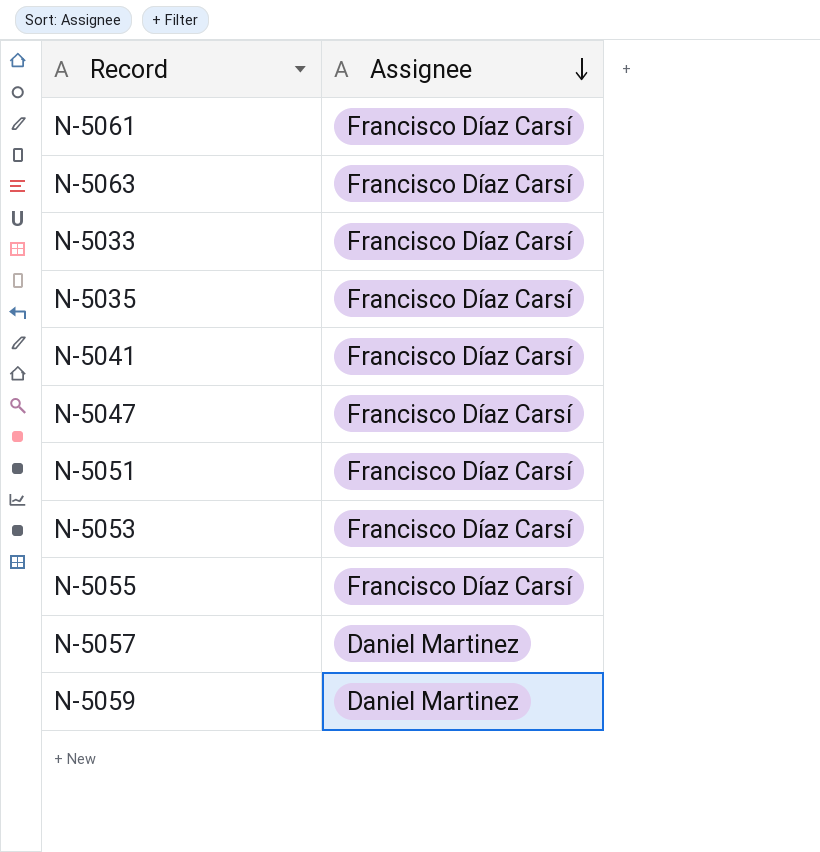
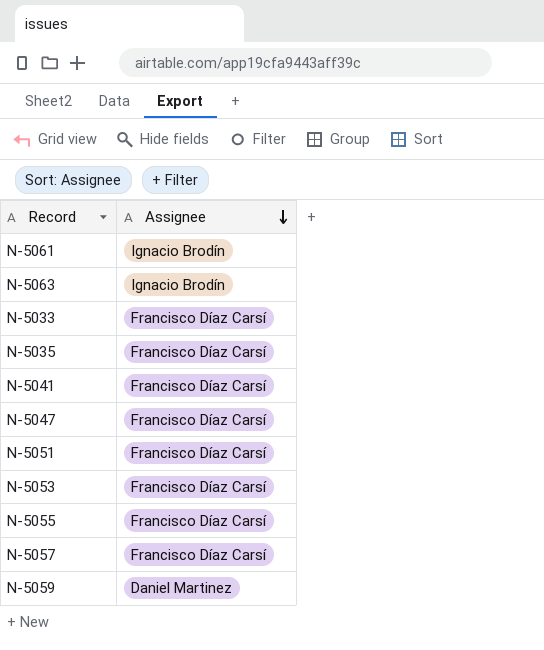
N-5061 | Assignee: Francisco Díaz Carsí -> Ignacio Brodín
N-5063 | Assignee: Francisco Díaz Carsí -> Ignacio Brodín
N-5057 | Assignee: Daniel Martinez -> Francisco Díaz Carsí

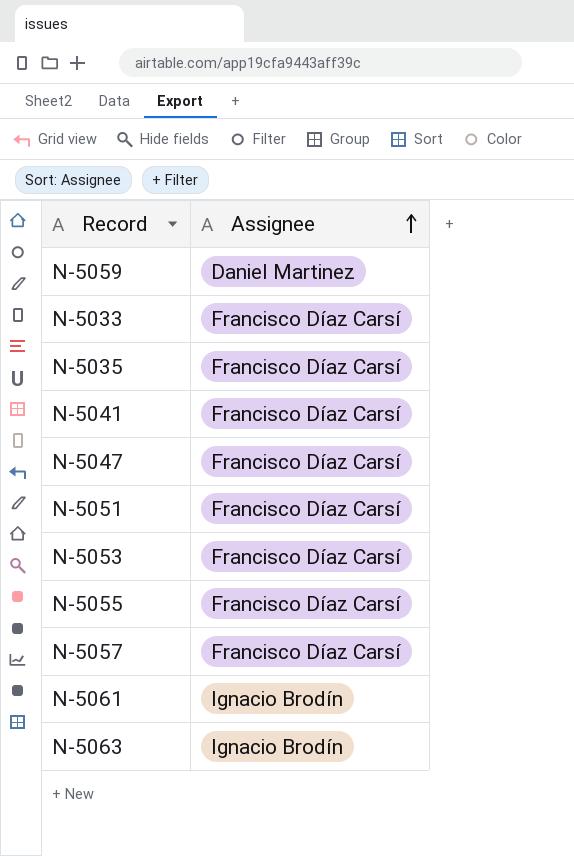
row order: Assignee descending -> Assignee ascending

